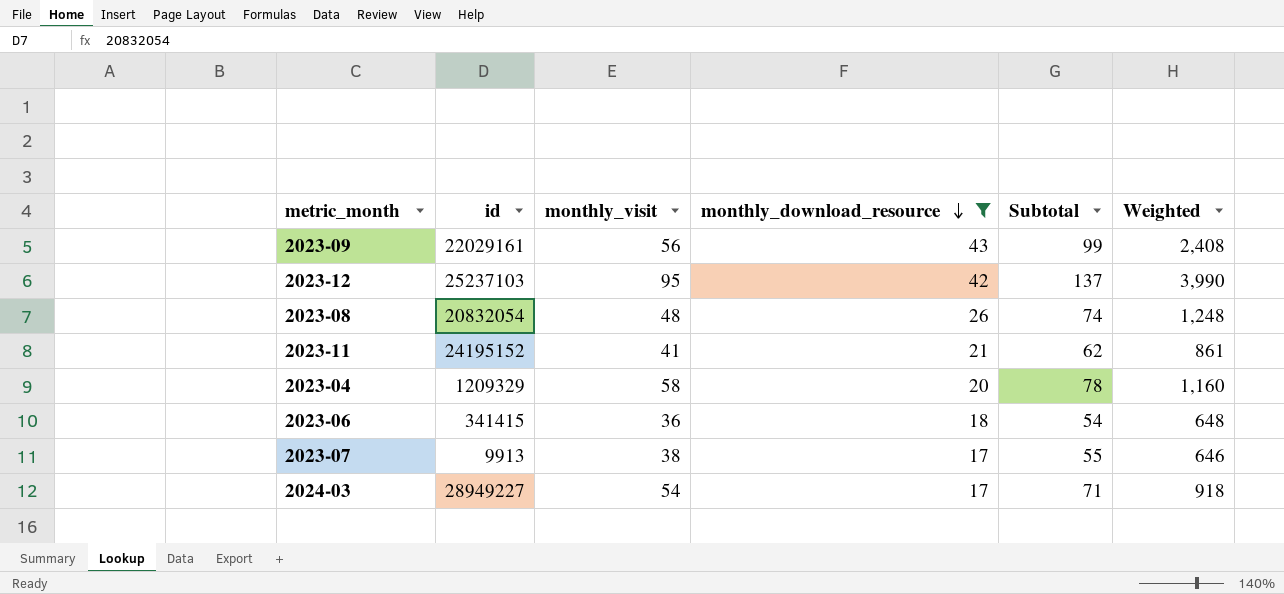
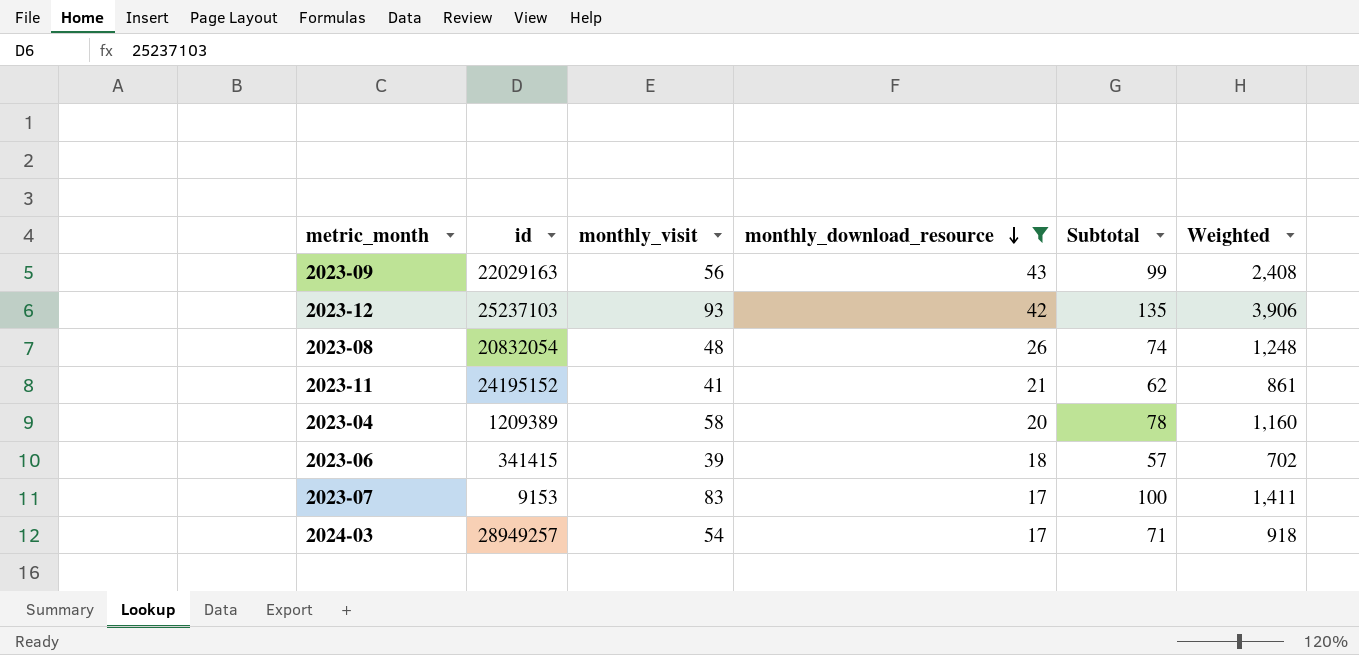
2023-09 | id: 22029161 -> 22029163
2023-12 | monthly_visit: 95 -> 93
2023-12 | Subtotal: 137 -> 135
2023-12 | Weighted: 3,990 -> 3,906
2023-04 | id: 1209329 -> 1209389
2023-06 | monthly_visit: 36 -> 39
2023-06 | Subtotal: 54 -> 57
2023-06 | Weighted: 648 -> 702
2023-07 | id: 9913 -> 9153
2023-07 | monthly_visit: 38 -> 83
2023-07 | Subtotal: 55 -> 100
2023-07 | Weighted: 646 -> 1,411
2024-03 | id: 28949227 -> 28949257

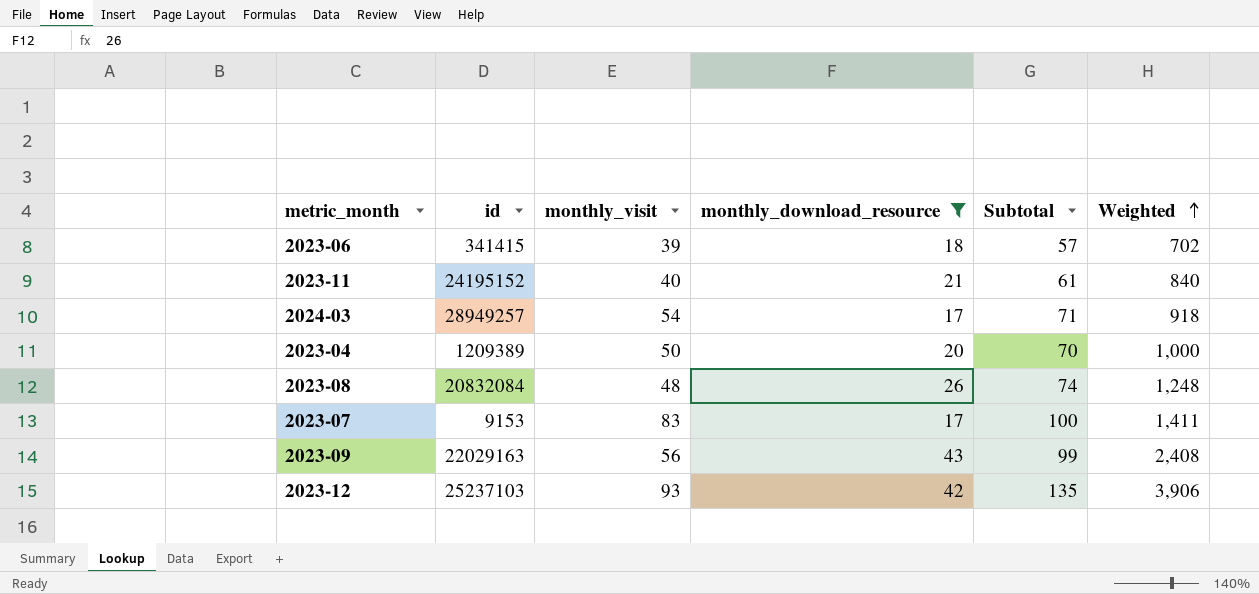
row order: monthly_download_resource descending -> Weighted ascending
2023-11 | monthly_visit: 41 -> 40
2023-11 | Subtotal: 62 -> 61
2023-11 | Weighted: 861 -> 840
2023-04 | monthly_visit: 58 -> 50
2023-04 | Subtotal: 78 -> 70
2023-04 | Weighted: 1,160 -> 1,000
2023-08 | id: 20832054 -> 20832084

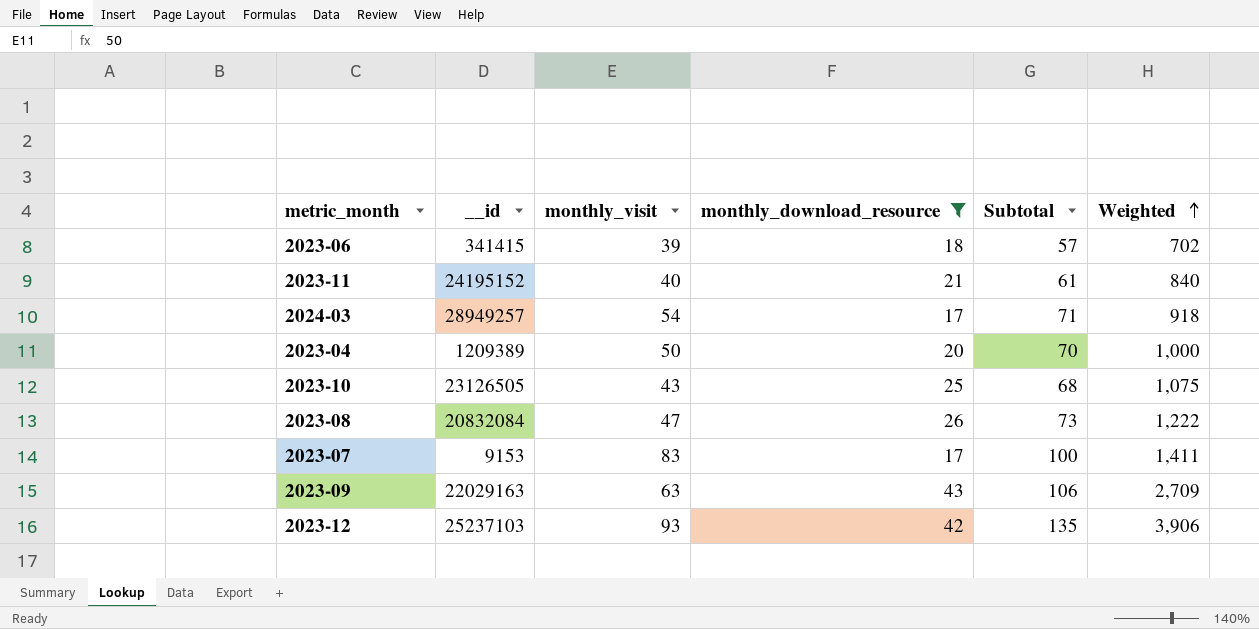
column name: id -> __id
row 2023-10: none -> 23126505 | 43 | 25 | 68 | 1,075
2023-08 | monthly_visit: 48 -> 47
2023-08 | Subtotal: 74 -> 73
2023-08 | Weighted: 1,248 -> 1,222
2023-09 | monthly_visit: 56 -> 63
2023-09 | Subtotal: 99 -> 106
2023-09 | Weighted: 2,408 -> 2,709

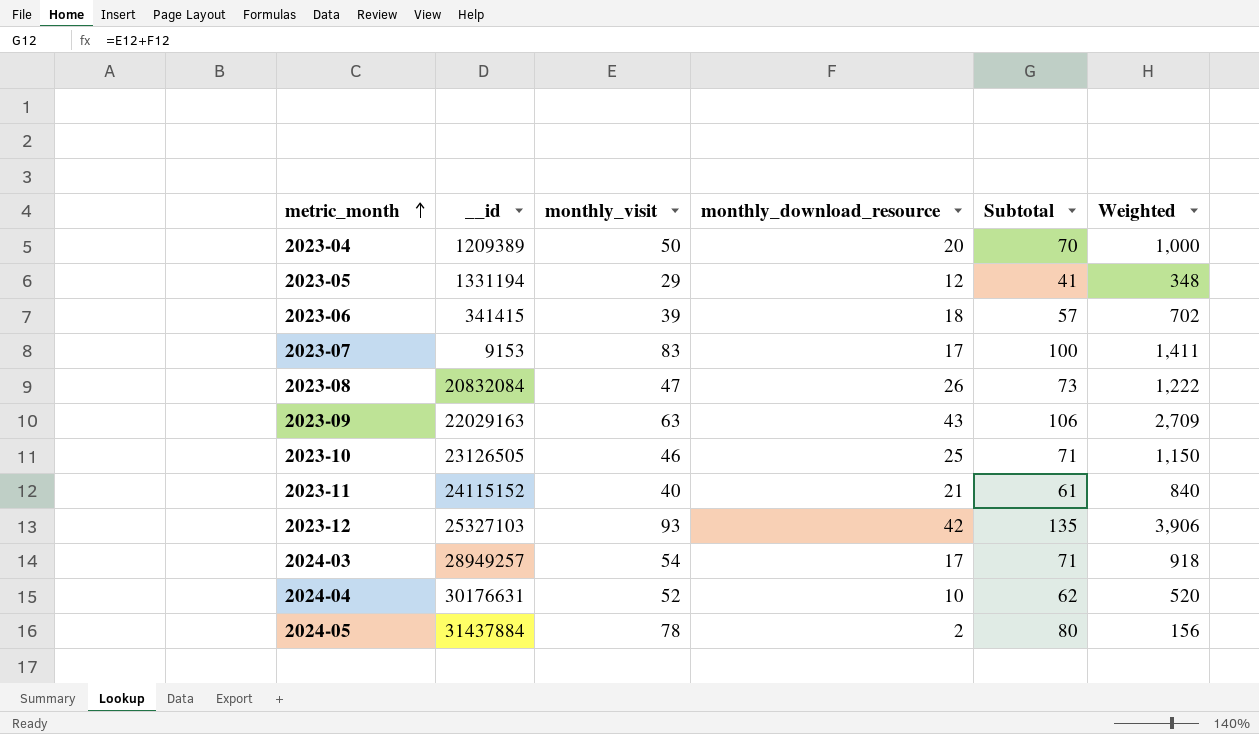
filter: monthly_download_resource >= 17 -> none
row order: Weighted ascending -> metric_month ascending
2023-10 | monthly_visit: 43 -> 46
2023-10 | Subtotal: 68 -> 71
2023-10 | Weighted: 1,075 -> 1,150
2023-11 | __id: 24195152 -> 24115152
2023-12 | __id: 25237103 -> 25327103

